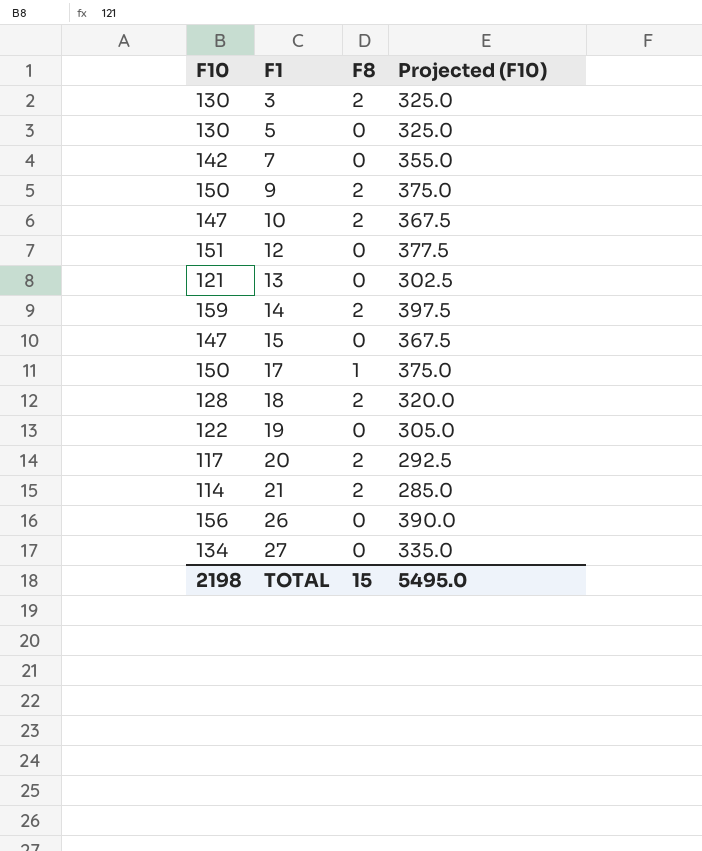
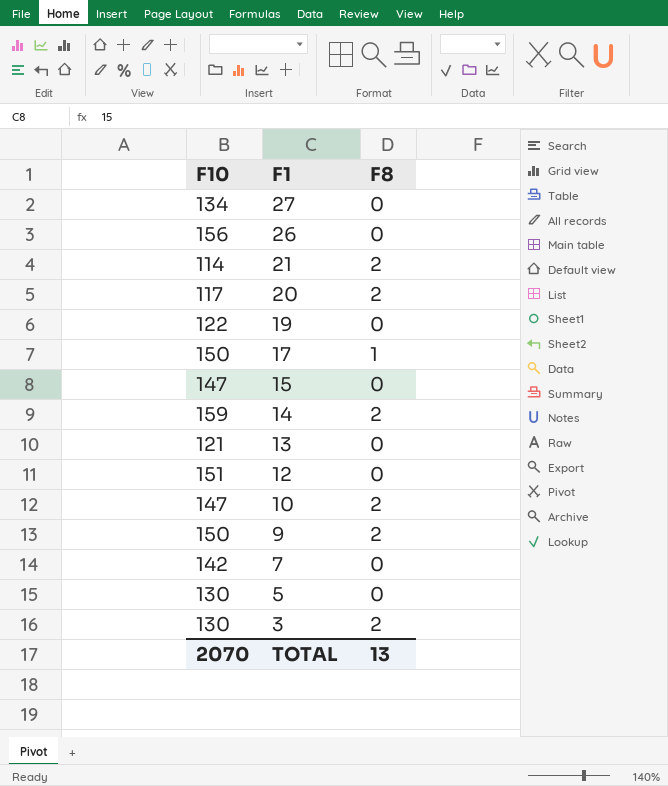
row order: F1 ascending -> F1 descending
column Projected (F10) | formula: [F10] * 2.5 -> none
row 18: 128 | 2 | 320.0 -> none
TOTAL | F10: 2198 -> 2070
TOTAL | F8: 15 -> 13

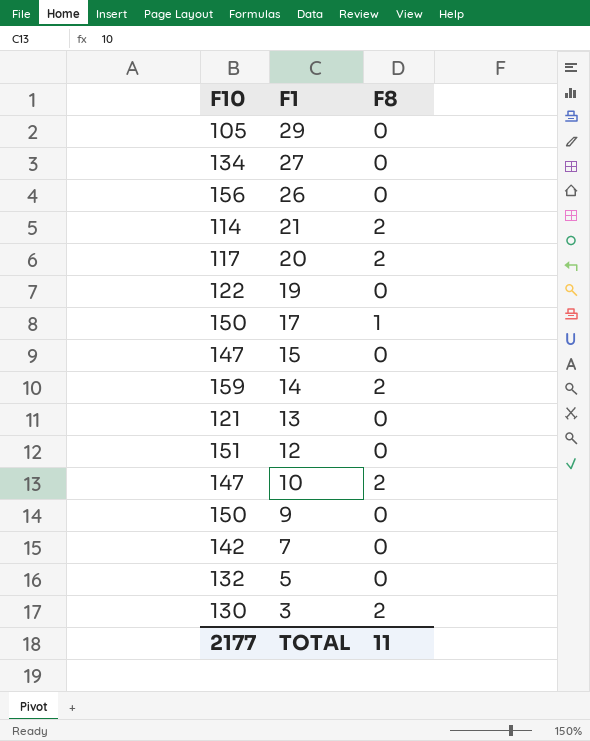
row 29: none -> 105 | 0
9 | F8: 2 -> 0
5 | F10: 130 -> 132
TOTAL | F10: 2070 -> 2177
TOTAL | F8: 13 -> 11

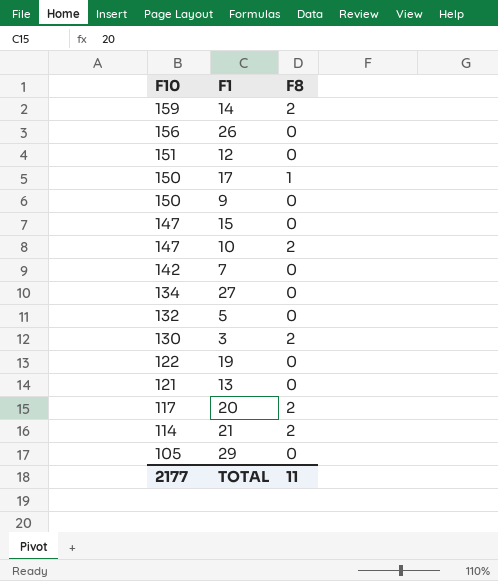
row order: F1 descending -> F10 descending

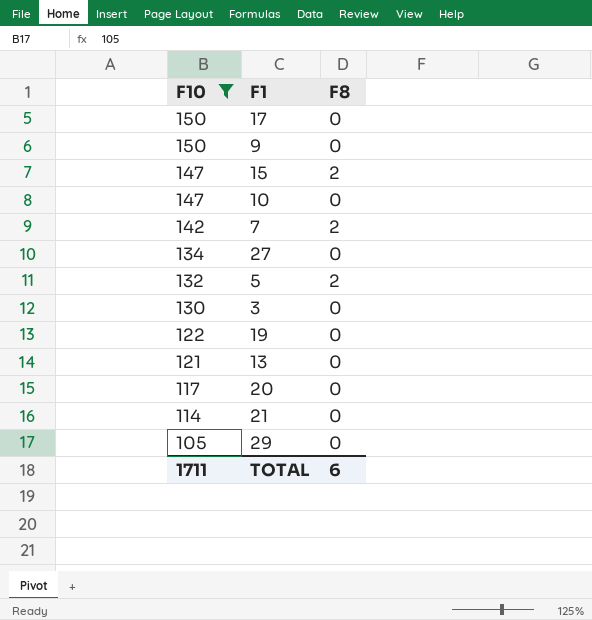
filter: none -> F10 <= 150
17 | F8: 1 -> 0
15 | F8: 0 -> 2
10 | F8: 2 -> 0
7 | F8: 0 -> 2
5 | F8: 0 -> 2
3 | F8: 2 -> 0
20 | F8: 2 -> 0
21 | F8: 2 -> 0
TOTAL | F10: 2177 -> 1711
TOTAL | F8: 11 -> 6

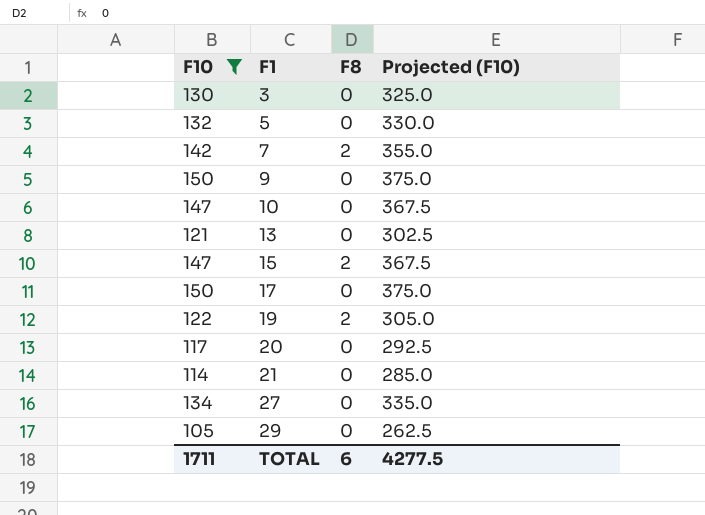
row order: F10 descending -> F1 ascending
column Projected (F10) | formula: none -> [F10] * 2.5
5 | F8: 2 -> 0
19 | F8: 0 -> 2

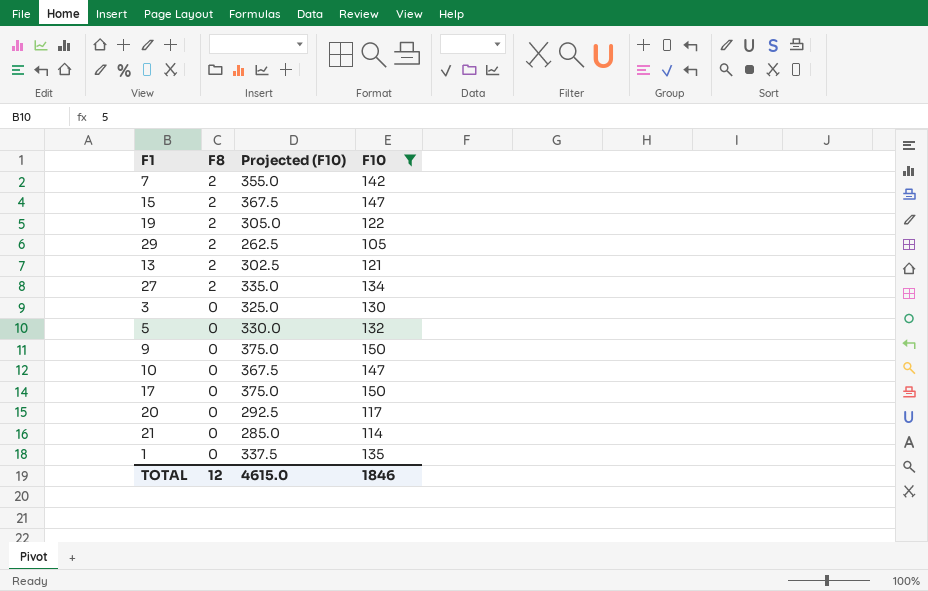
row order: F1 ascending -> F8 descending
column F10 | position: 1 -> 4
29 | F8: 0 -> 2
13 | F8: 0 -> 2
27 | F8: 0 -> 2
row 1: none -> 0 | 337.5 | 135
TOTAL | F8: 6 -> 12
TOTAL | Projected (F10): 4277.5 -> 4615.0
TOTAL | F10: 1711 -> 1846

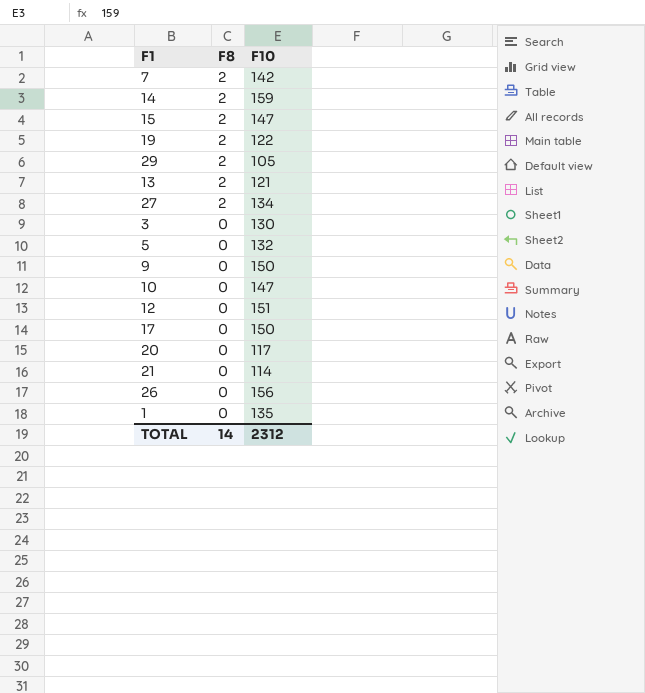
filter: F10 <= 150 -> none
column Projected (F10) | formula: [F10] * 2.5 -> none
TOTAL | F8: 12 -> 14
TOTAL | F10: 1846 -> 2312

